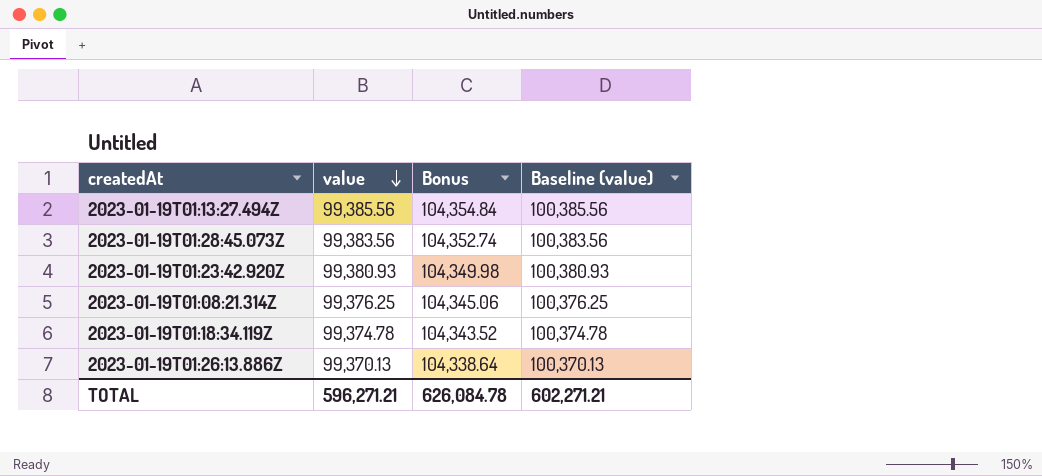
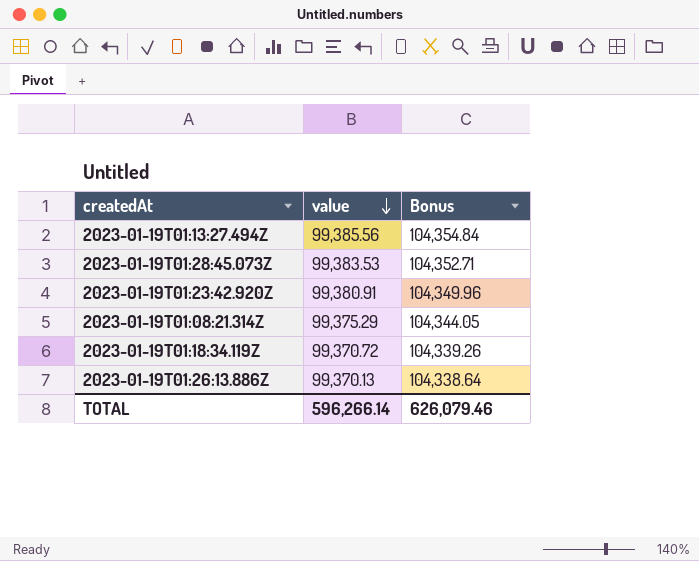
column Baseline (value) | formula: [value] + 1000 -> none
2023-01-19T01:28:45.073Z | value: 99,383.56 -> 99,383.53
2023-01-19T01:28:45.073Z | Bonus: 104,352.74 -> 104,352.71
2023-01-19T01:23:42.920Z | value: 99,380.93 -> 99,380.91
2023-01-19T01:23:42.920Z | Bonus: 104,349.98 -> 104,349.96
2023-01-19T01:08:21.314Z | value: 99,376.25 -> 99,375.29
2023-01-19T01:08:21.314Z | Bonus: 104,345.06 -> 104,344.05
2023-01-19T01:18:34.119Z | value: 99,374.78 -> 99,370.72
2023-01-19T01:18:34.119Z | Bonus: 104,343.52 -> 104,339.26
TOTAL | value: 596,271.21 -> 596,266.14
TOTAL | Bonus: 626,084.78 -> 626,079.46

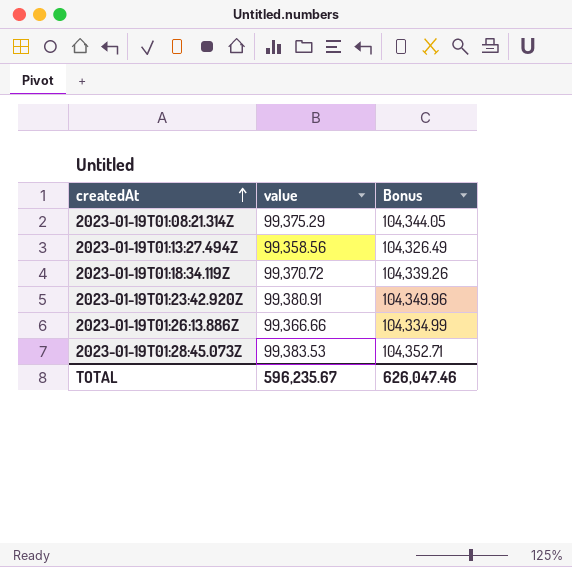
row order: value descending -> createdAt ascending
2023-01-19T01:13:27.494Z | value: 99,385.56 -> 99,358.56
2023-01-19T01:13:27.494Z | Bonus: 104,354.84 -> 104,326.49
2023-01-19T01:26:13.886Z | value: 99,370.13 -> 99,366.66
2023-01-19T01:26:13.886Z | Bonus: 104,338.64 -> 104,334.99
TOTAL | value: 596,266.14 -> 596,235.67
TOTAL | Bonus: 626,079.46 -> 626,047.46

